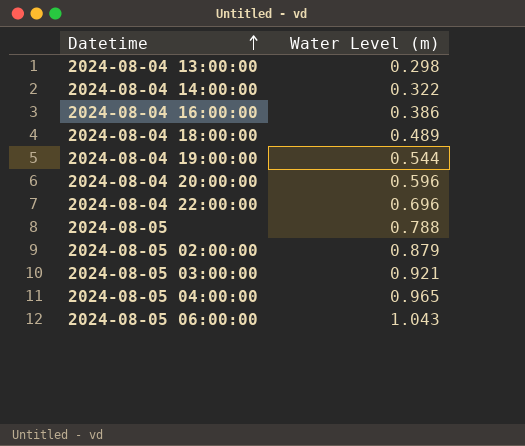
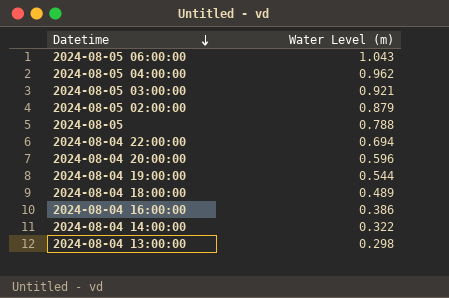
row order: Datetime ascending -> Datetime descending
2024-08-05 04:00:00 | Water Level (m): 0.965 -> 0.962
2024-08-04 22:00:00 | Water Level (m): 0.696 -> 0.694

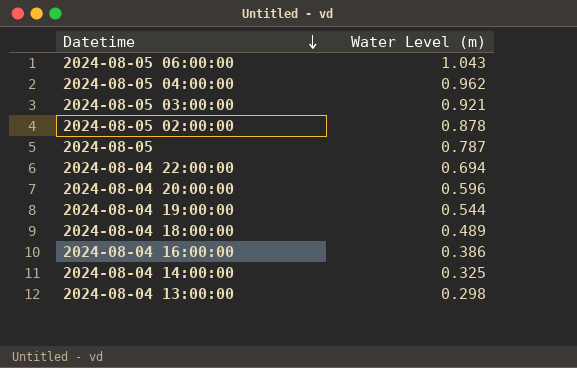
2024-08-05 02:00:00 | Water Level (m): 0.879 -> 0.878
2024-08-05 | Water Level (m): 0.788 -> 0.787
2024-08-04 14:00:00 | Water Level (m): 0.322 -> 0.325

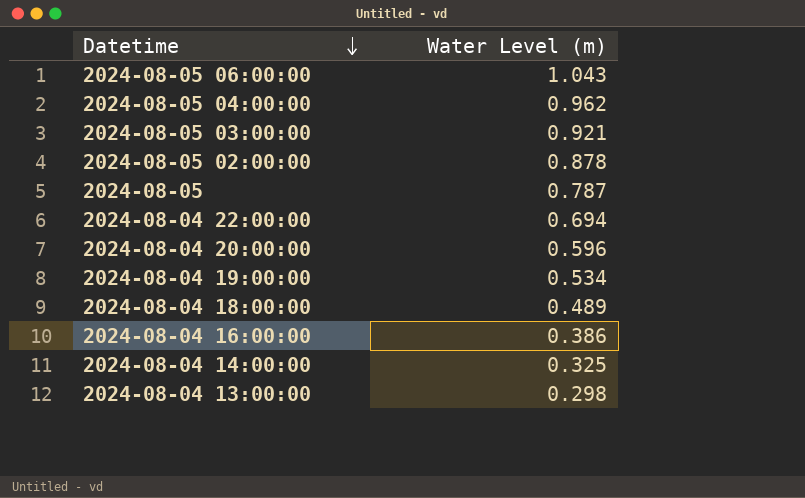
2024-08-04 19:00:00 | Water Level (m): 0.544 -> 0.534

